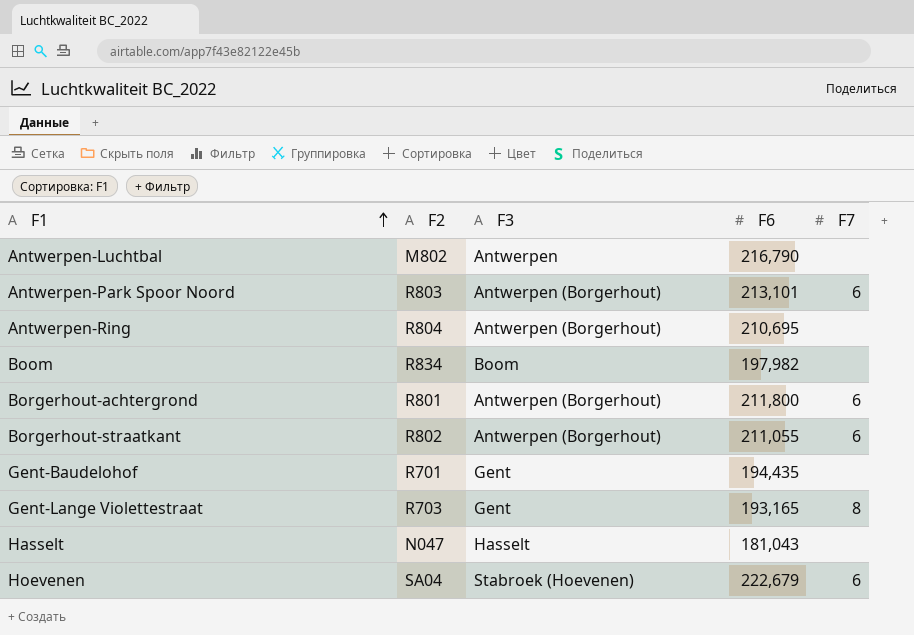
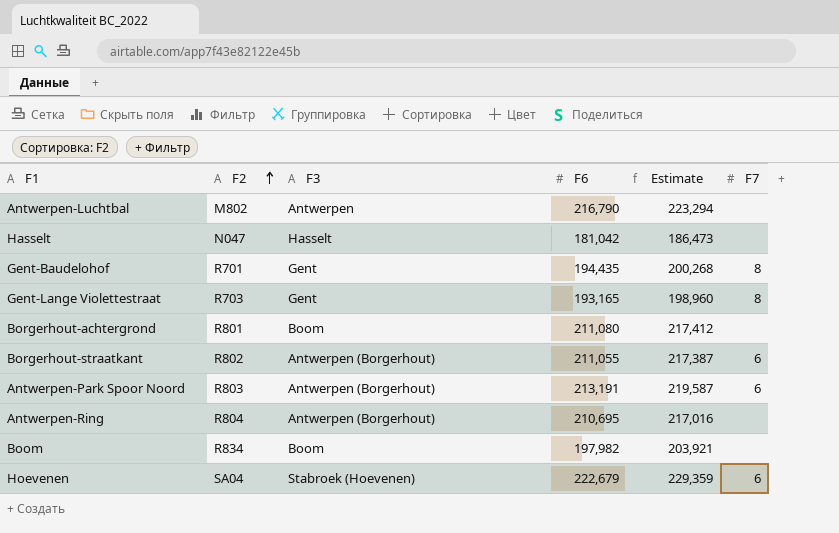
row order: F1 ascending -> F2 ascending
column Estimate | formula: none -> [F6] * 1.03
Hasselt | F6: 181,043 -> 181,042
Gent-Baudelohof | F7: none -> 8
Borgerhout-achtergrond | F3: Antwerpen (Borgerhout) -> Boom
Borgerhout-achtergrond | F6: 211,800 -> 211,080
Borgerhout-achtergrond | F7: 6 -> none
Antwerpen-Park Spoor Noord | F6: 213,101 -> 213,191

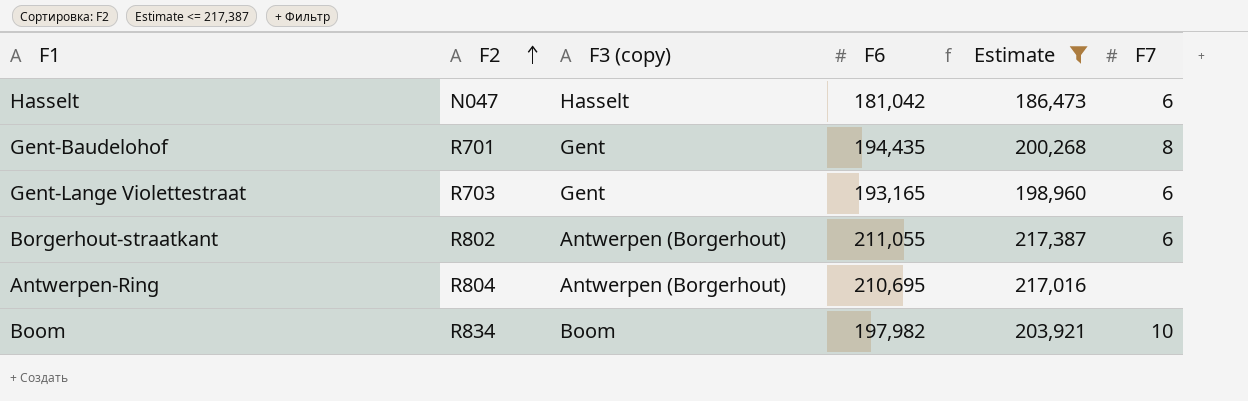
filter: none -> Estimate <= 217,387
column name: F3 -> F3 (copy)
Hasselt | F7: none -> 6
Gent-Lange Violettestraat | F7: 8 -> 6
Boom | F7: none -> 10

